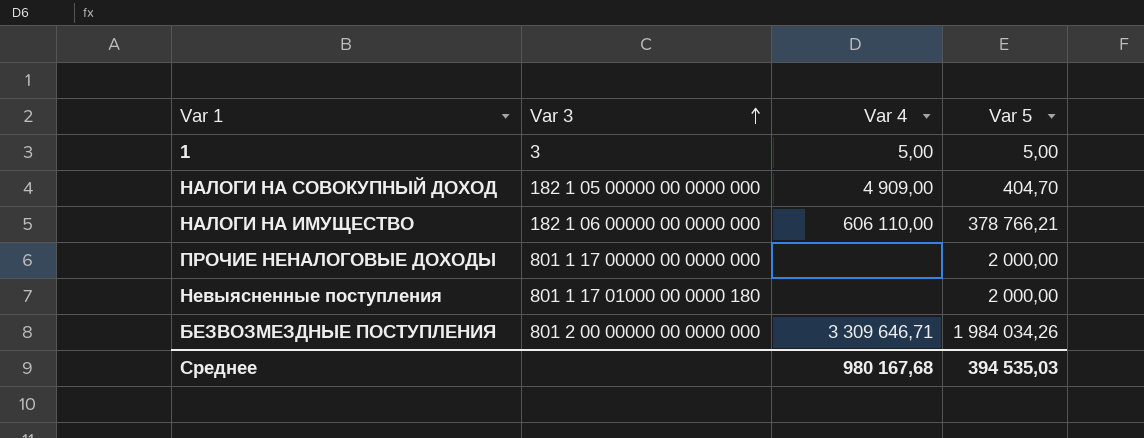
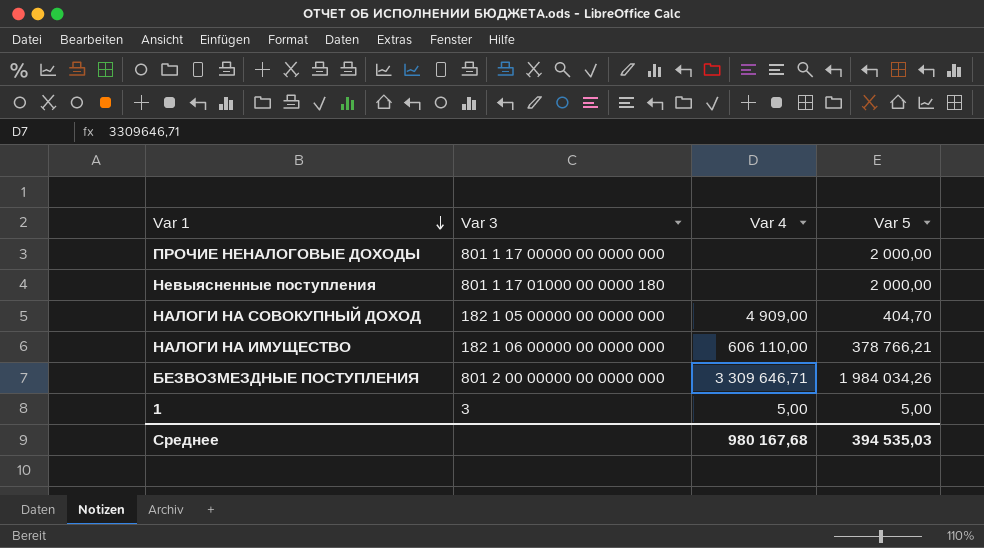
row order: Var 3 ascending -> Var 1 descending

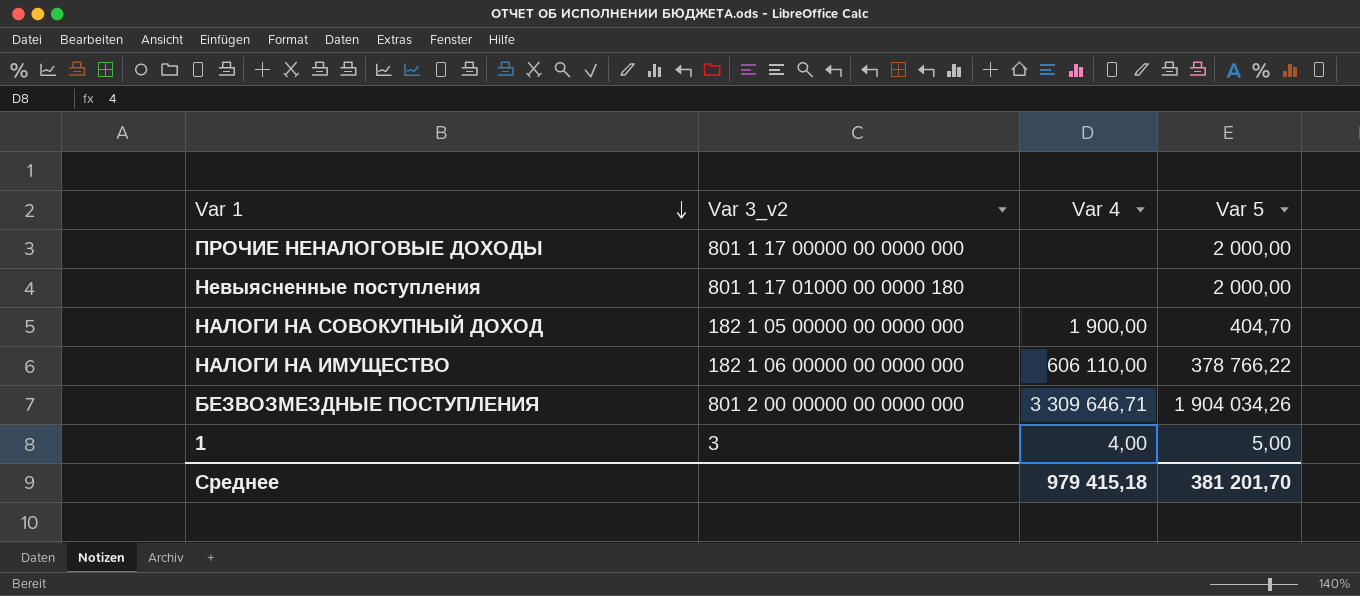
column name: Var 3 -> Var 3_v2
НАЛОГИ НА СОВОКУПНЫЙ ДОХОД | Var 4: 4 909,00 -> 1 900,00
НАЛОГИ НА ИМУЩЕСТВО | Var 5: 378 766,21 -> 378 766,22
БЕЗВОЗМЕЗДНЫЕ ПОСТУПЛЕНИЯ | Var 5: 1 984 034,26 -> 1 904 034,26
1 | Var 4: 5,00 -> 4,00
Среднее | Var 4: 980 167,68 -> 979 415,18
Среднее | Var 5: 394 535,03 -> 381 201,70

